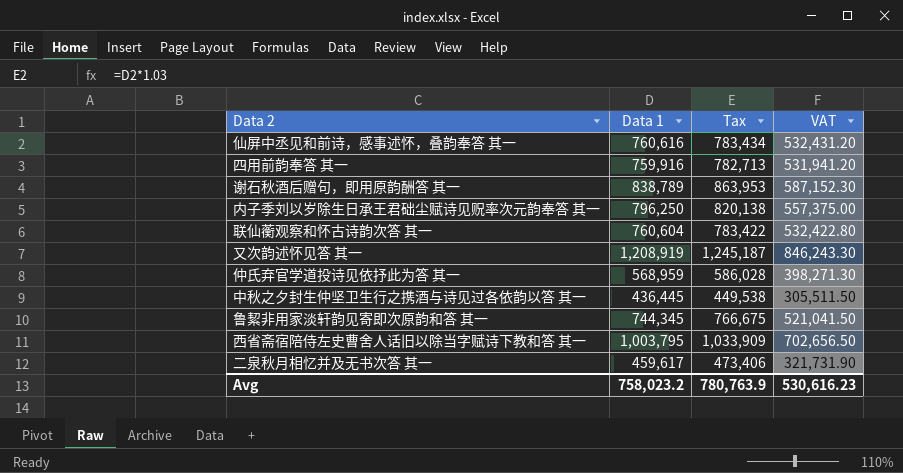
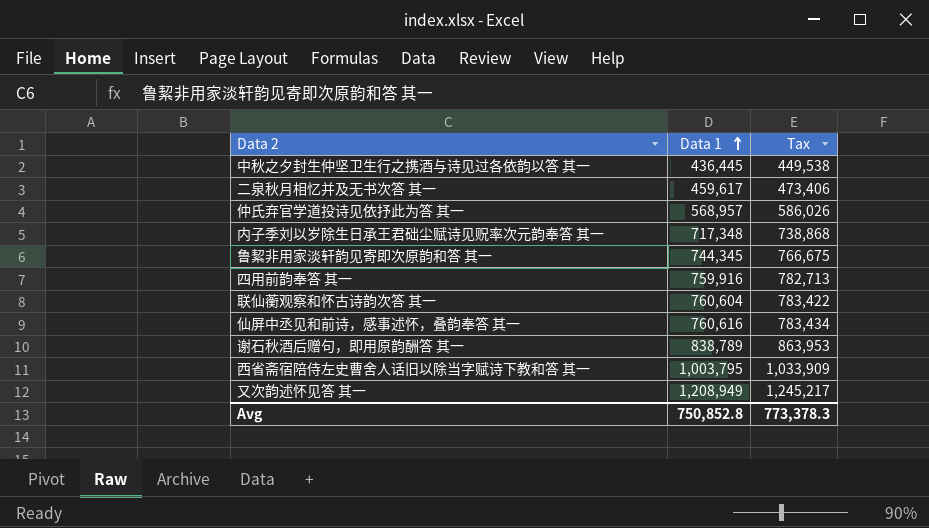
row order: none -> Data 1 ascending
column VAT | formula: [Data 1] * 0.7 -> none
仲氏弃官学道投诗见依抒此为答 其一 | Data 1: 568,959 -> 568,957
仲氏弃官学道投诗见依抒此为答 其一 | Tax: 586,028 -> 586,026
内子季刘以岁除生日承王君础尘赋诗见贶率次元韵奉答 其一 | Data 1: 796,250 -> 717,348
内子季刘以岁除生日承王君础尘赋诗见贶率次元韵奉答 其一 | Tax: 820,138 -> 738,868
又次韵述怀见答 其一 | Data 1: 1,208,919 -> 1,208,949
又次韵述怀见答 其一 | Tax: 1,245,187 -> 1,245,217
Avg | Data 1: 758,023.2 -> 750,852.8
Avg | Tax: 780,763.9 -> 773,378.3

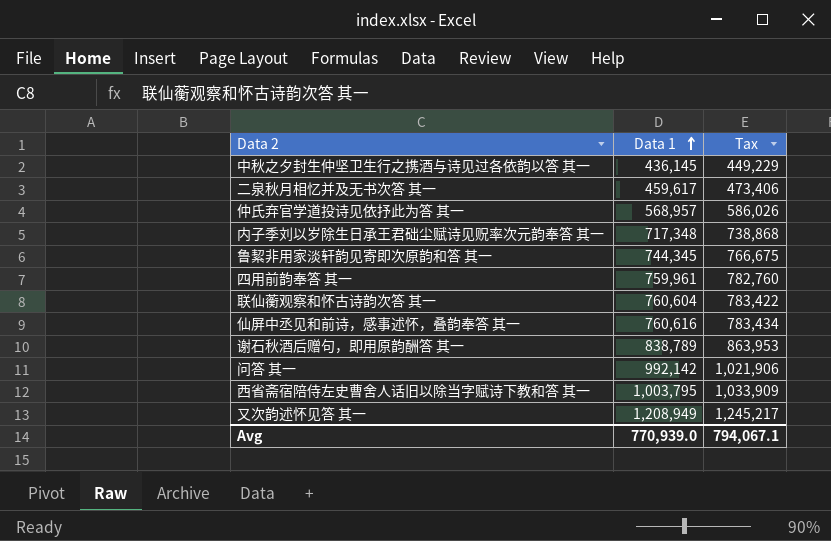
中秋之夕封生仲坚卫生行之携酒与诗见过各依韵以答 其一 | Data 1: 436,445 -> 436,145
中秋之夕封生仲坚卫生行之携酒与诗见过各依韵以答 其一 | Tax: 449,538 -> 449,229
四用前韵奉答 其一 | Data 1: 759,916 -> 759,961
四用前韵奉答 其一 | Tax: 782,713 -> 782,760
row 问答 其一: none -> 992,142 | 1,021,906
Avg | Data 1: 750,852.8 -> 770,939.0
Avg | Tax: 773,378.3 -> 794,067.1

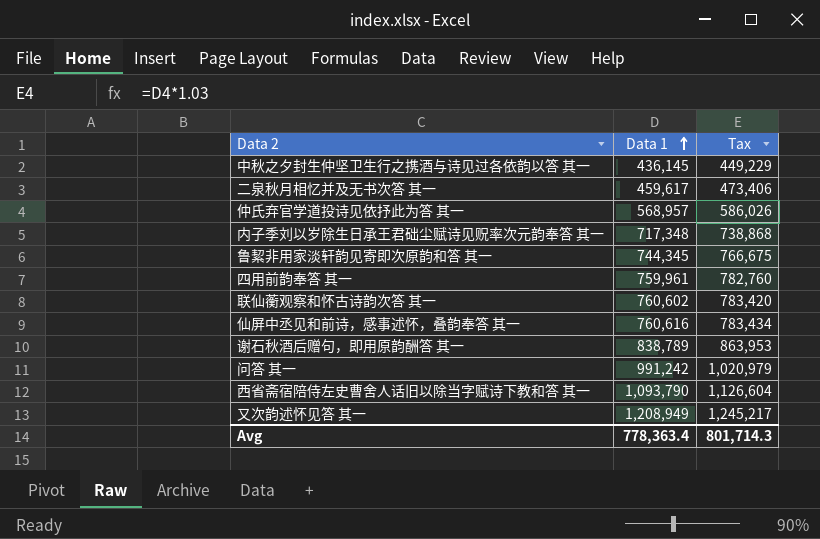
联仙蘅观察和怀古诗韵次答 其一 | Data 1: 760,604 -> 760,602
联仙蘅观察和怀古诗韵次答 其一 | Tax: 783,422 -> 783,420
问答 其一 | Data 1: 992,142 -> 991,242
问答 其一 | Tax: 1,021,906 -> 1,020,979
西省斋宿陪侍左史曹舍人话旧以除当字赋诗下教和答 其一 | Data 1: 1,003,795 -> 1,093,790
西省斋宿陪侍左史曹舍人话旧以除当字赋诗下教和答 其一 | Tax: 1,033,909 -> 1,126,604
Avg | Data 1: 770,939.0 -> 778,363.4
Avg | Tax: 794,067.1 -> 801,714.3

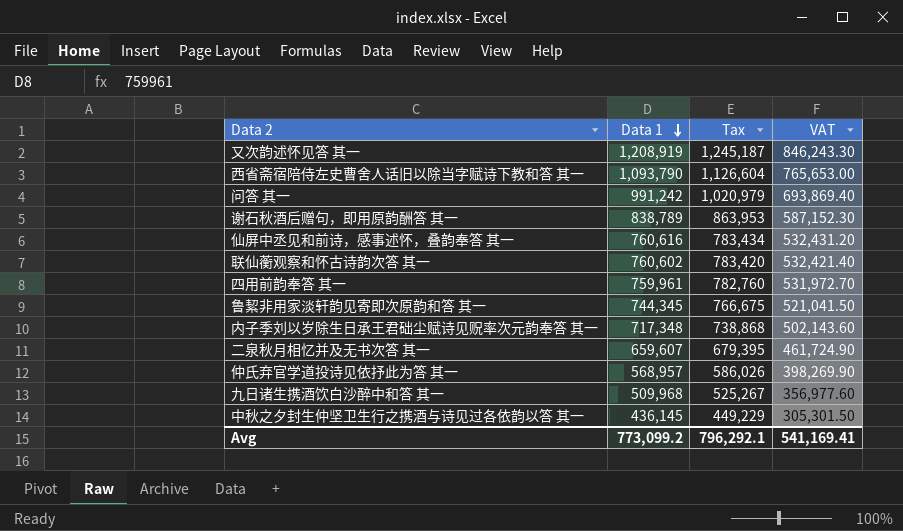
row order: Data 1 ascending -> Data 1 descending
column VAT | formula: none -> [Data 1] * 0.7
又次韵述怀见答 其一 | Data 1: 1,208,949 -> 1,208,919
又次韵述怀见答 其一 | Tax: 1,245,217 -> 1,245,187
二泉秋月相忆并及无书次答 其一 | Data 1: 459,617 -> 659,607
二泉秋月相忆并及无书次答 其一 | Tax: 473,406 -> 679,395
row 九日诸生携酒饮白沙醉中和答 其一: none -> 509,968 | 525,267 | 356,977.60
Avg | Data 1: 778,363.4 -> 773,099.2
Avg | Tax: 801,714.3 -> 796,292.1

